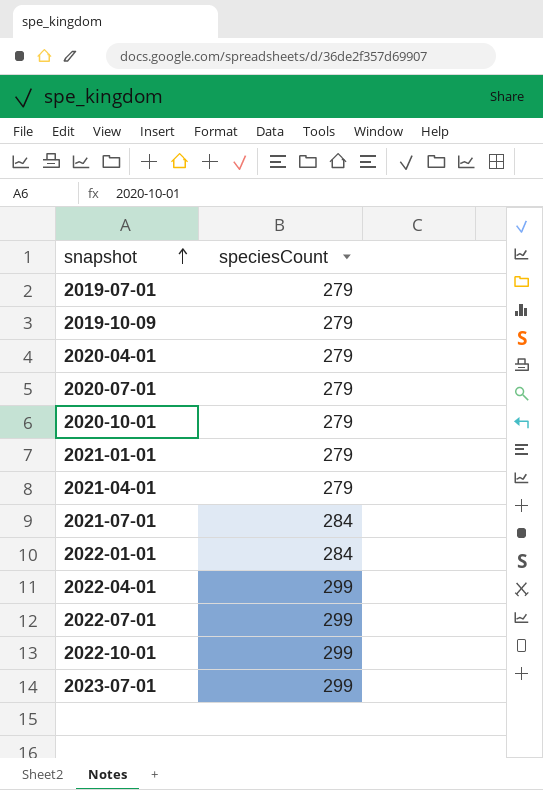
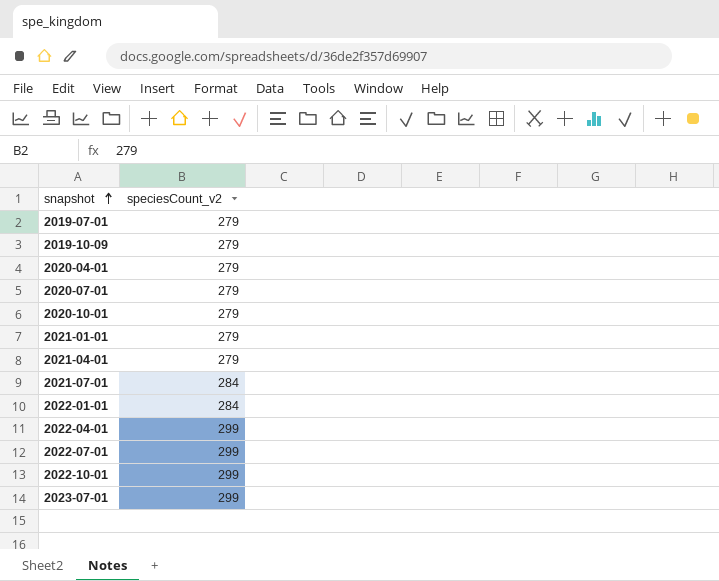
column name: speciesCount -> speciesCount_v2

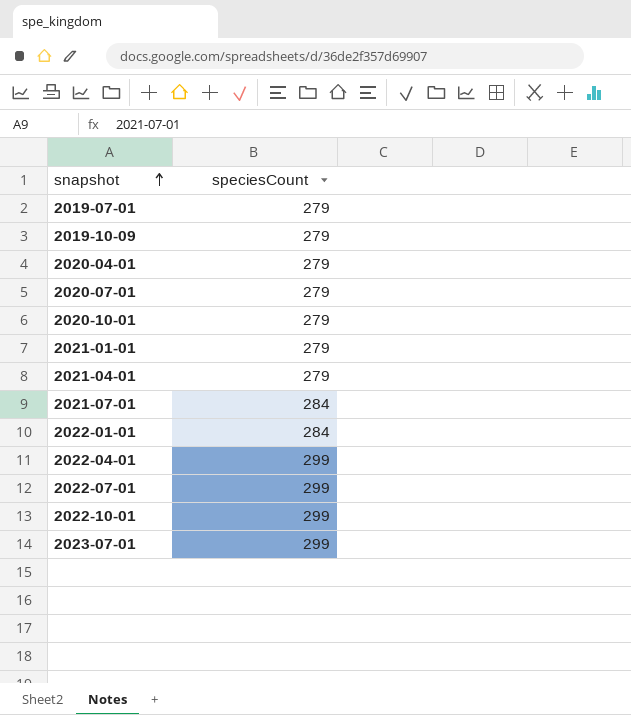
column name: speciesCount_v2 -> speciesCount

